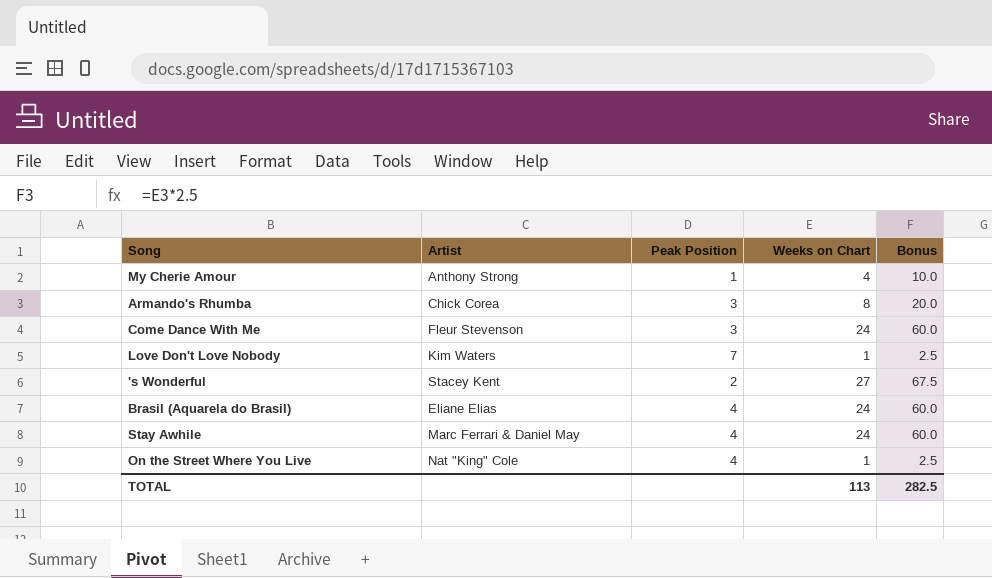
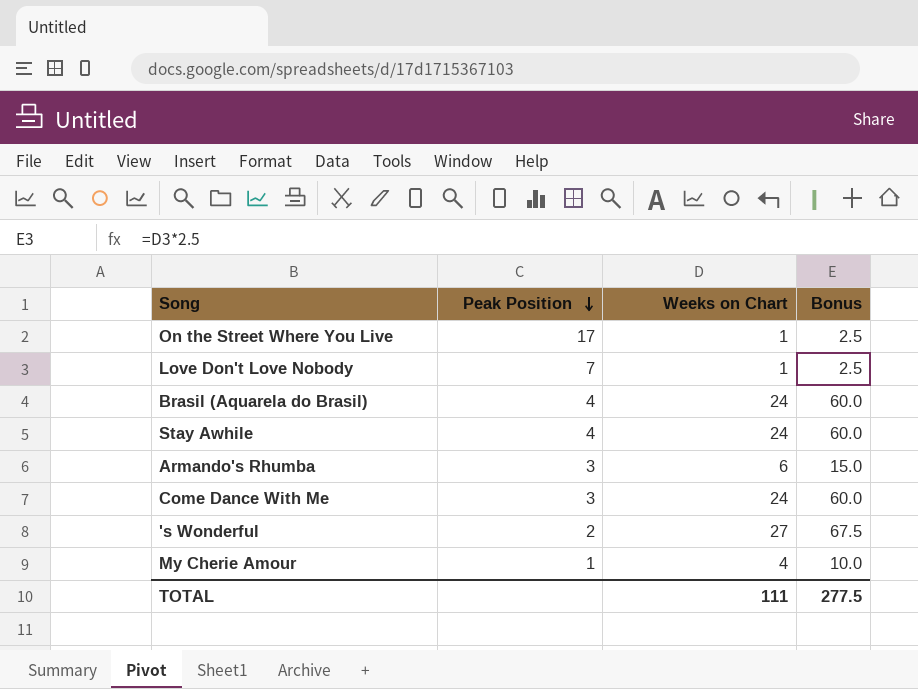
row order: none -> Peak Position descending
column Artist | position: 2 -> none
On the Street Where You Live | Peak Position: 4 -> 17
Armando's Rhumba | Weeks on Chart: 8 -> 6
Armando's Rhumba | Bonus: 20.0 -> 15.0
TOTAL | Weeks on Chart: 113 -> 111
TOTAL | Bonus: 282.5 -> 277.5

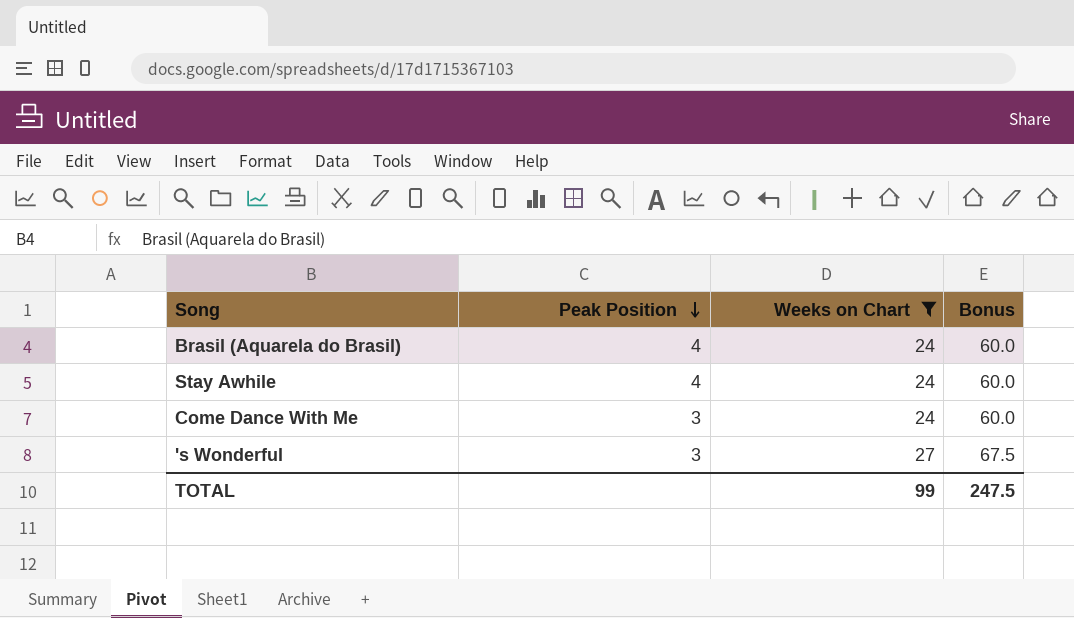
filter: none -> Weeks on Chart >= 24
's Wonderful | Peak Position: 2 -> 3
TOTAL | Weeks on Chart: 111 -> 99
TOTAL | Bonus: 277.5 -> 247.5

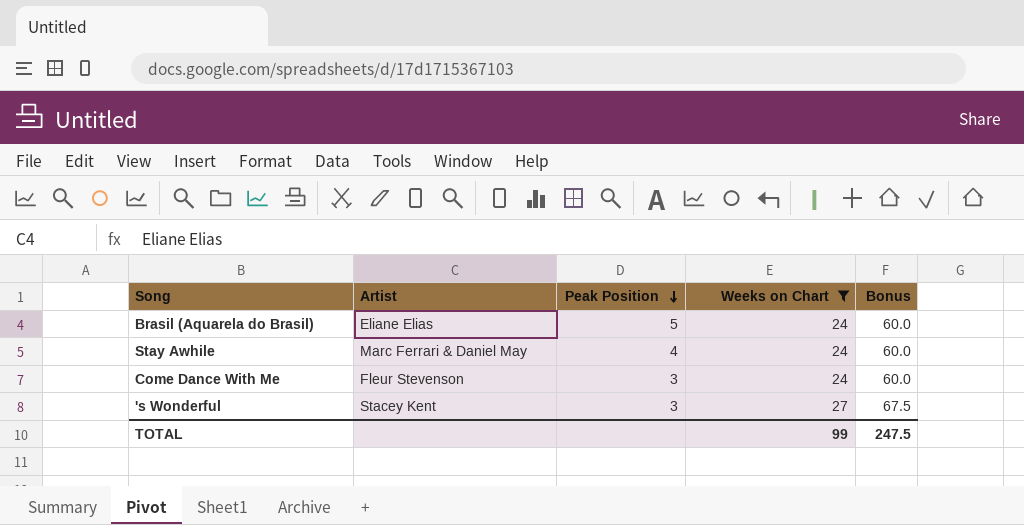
column Artist | position: none -> 2
Brasil (Aquarela do Brasil) | Peak Position: 4 -> 5

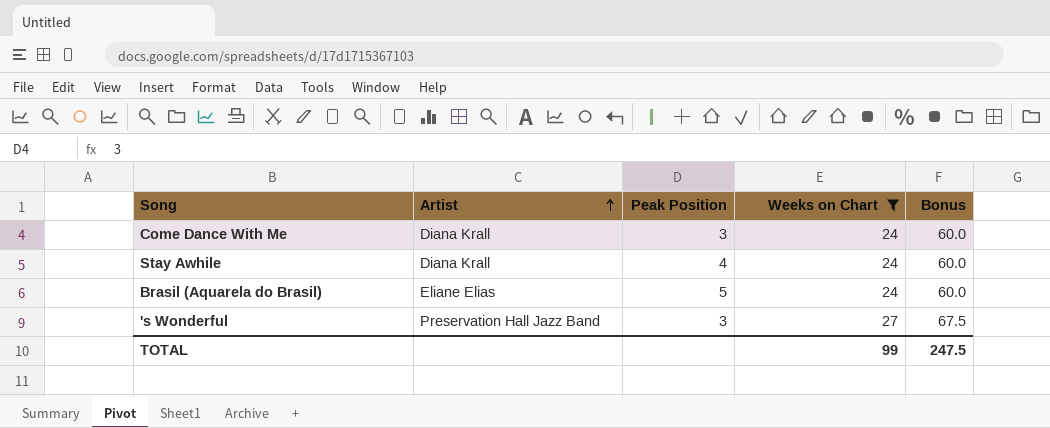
row order: Peak Position descending -> Artist ascending
Come Dance With Me | Artist: Fleur Stevenson -> Diana Krall
Stay Awhile | Artist: Marc Ferrari & Daniel May -> Diana Krall
's Wonderful | Artist: Stacey Kent -> Preservation Hall Jazz Band

